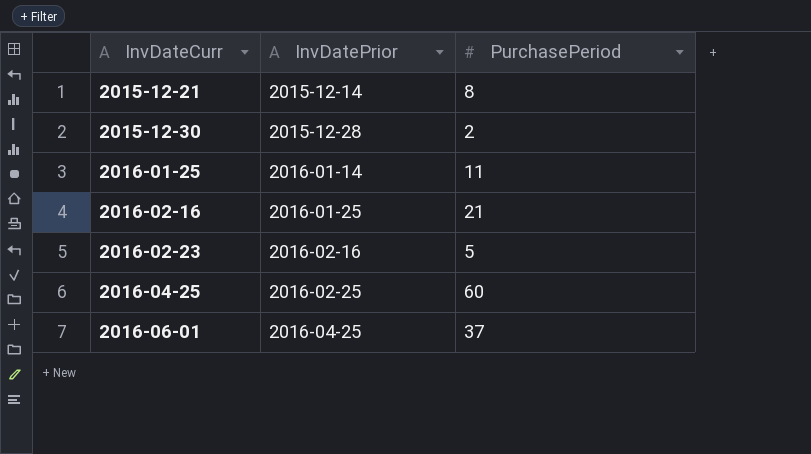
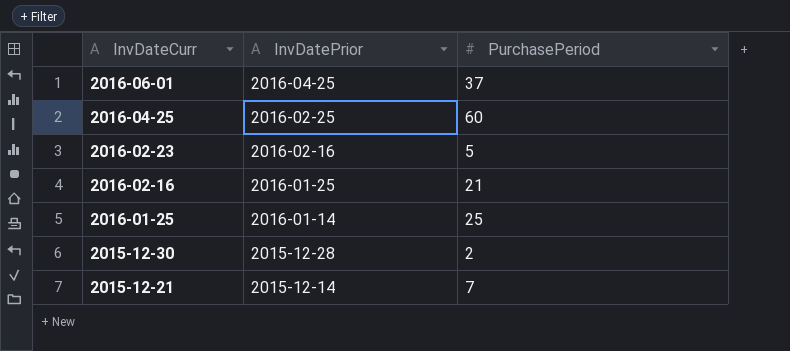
row order: InvDateCurr ascending -> InvDateCurr descending
2016-01-25 | PurchasePeriod: 11 -> 25
2015-12-21 | PurchasePeriod: 8 -> 7

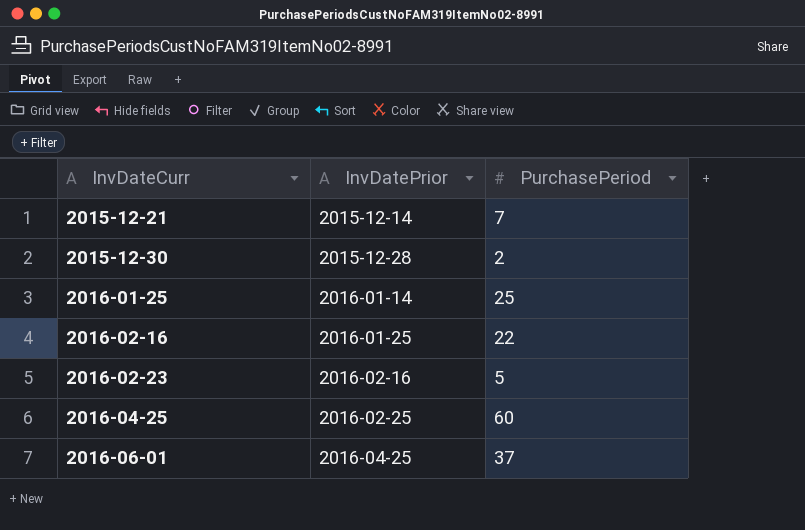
row order: InvDateCurr descending -> InvDateCurr ascending
2016-02-16 | PurchasePeriod: 21 -> 22

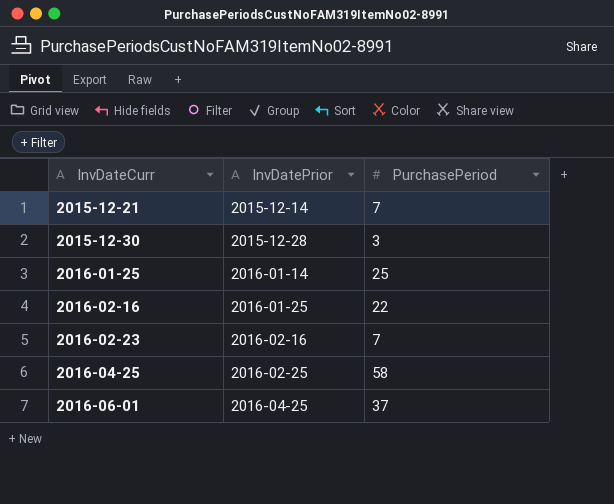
2015-12-30 | PurchasePeriod: 2 -> 3
2016-02-23 | PurchasePeriod: 5 -> 7
2016-04-25 | PurchasePeriod: 60 -> 58

